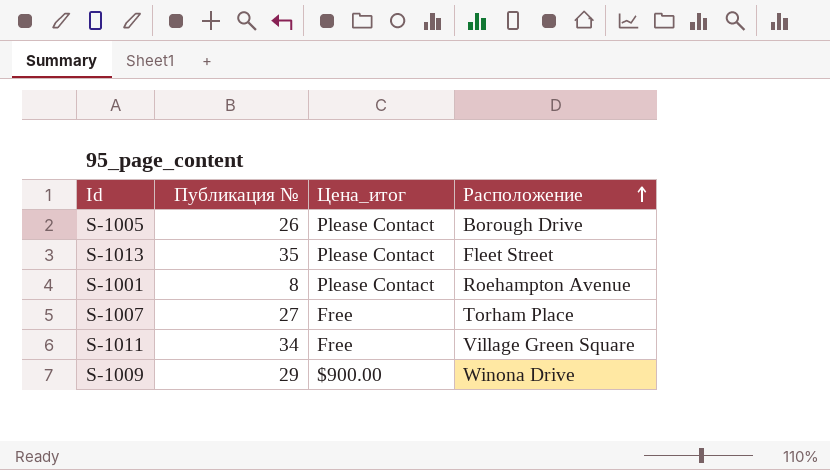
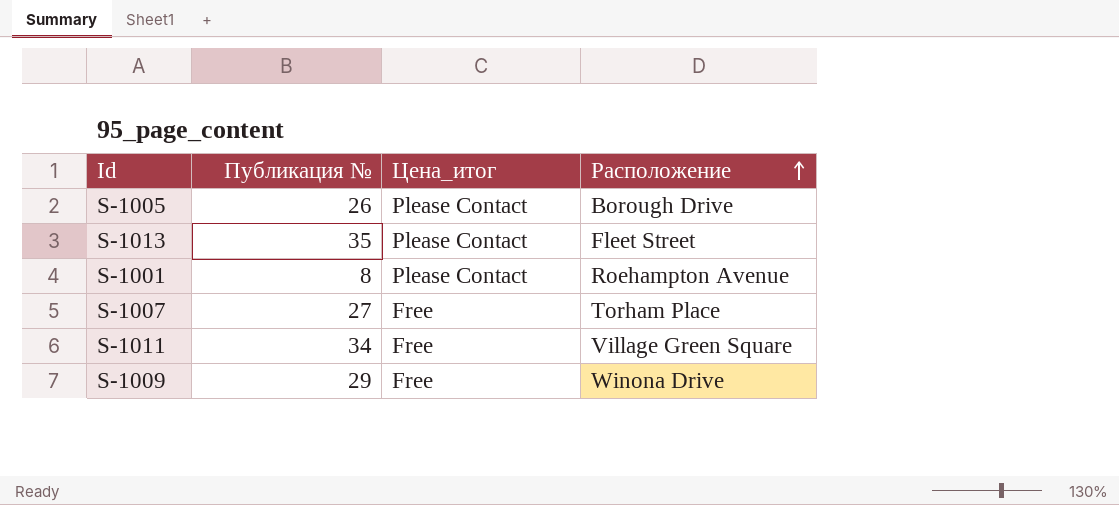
S-1009 | Цена_итог: $900.00 -> Free

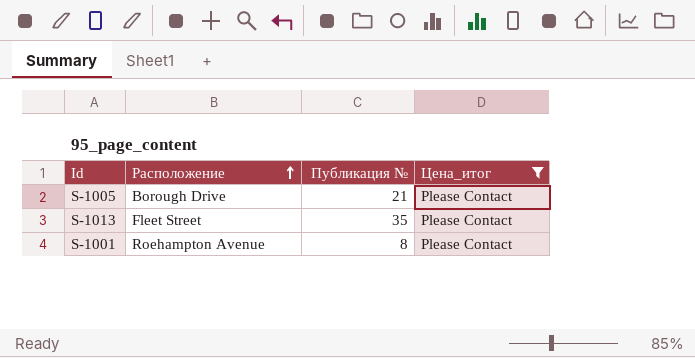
filter: none -> Цена_итог = Please Contact
column Расположение | position: 4 -> 2
S-1005 | Публикация №: 26 -> 21

